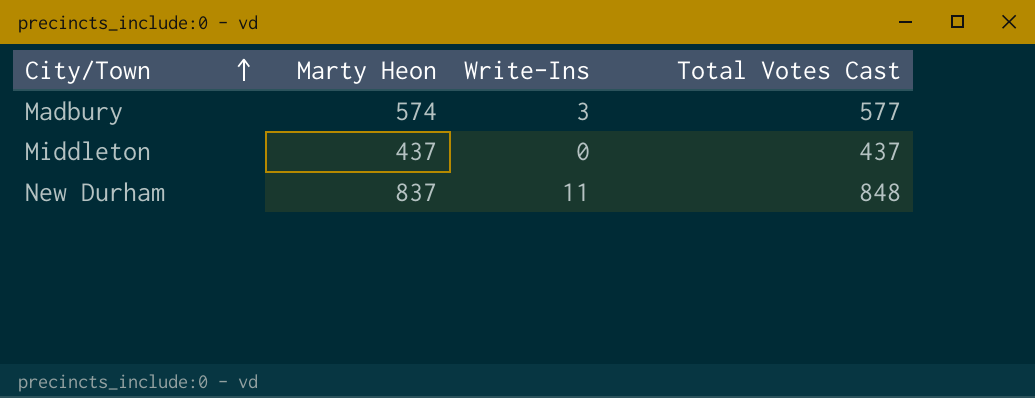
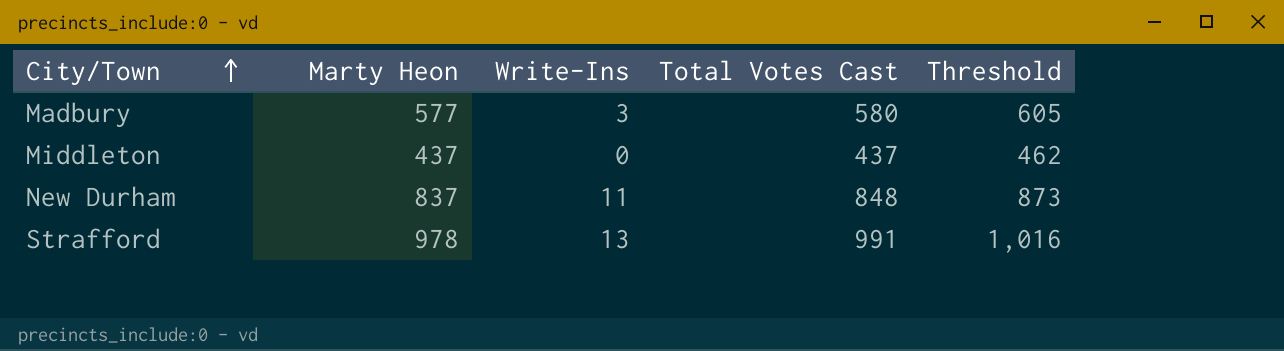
column Threshold | formula: none -> [Total Votes Cast] + 25
Madbury | Marty Heon: 574 -> 577
Madbury | Total Votes Cast: 577 -> 580
row Strafford: none -> 978 | 13 | 991 | 1,016

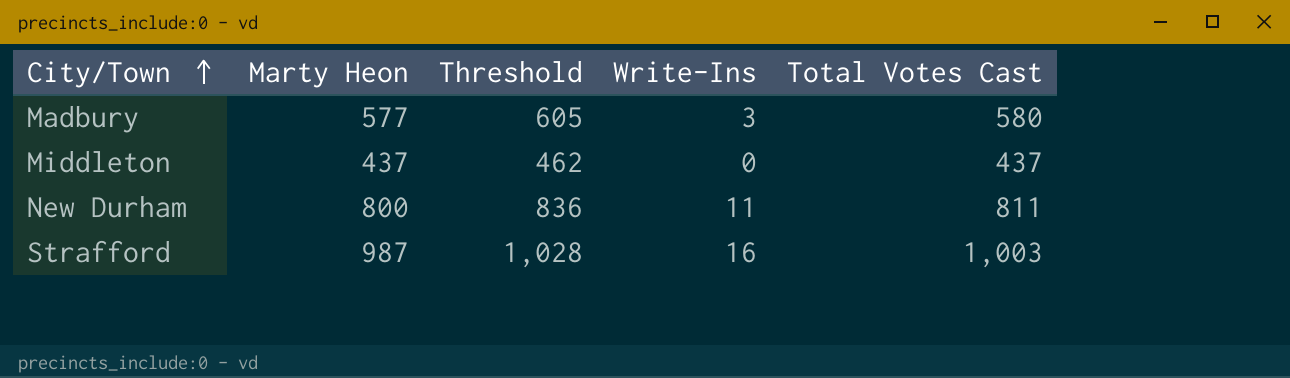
column Threshold | position: 5 -> 3
New Durham | Marty Heon: 837 -> 800
New Durham | Threshold: 873 -> 836
New Durham | Total Votes Cast: 848 -> 811
Strafford | Marty Heon: 978 -> 987
Strafford | Threshold: 1,016 -> 1,028
Strafford | Write-Ins: 13 -> 16
Strafford | Total Votes Cast: 991 -> 1,003

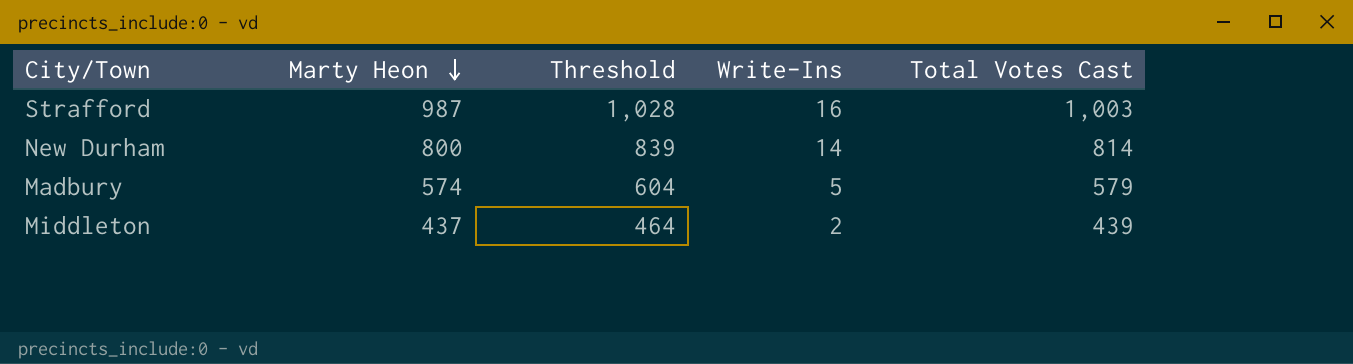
row order: City/Town ascending -> Marty Heon descending
New Durham | Threshold: 836 -> 839
New Durham | Write-Ins: 11 -> 14
New Durham | Total Votes Cast: 811 -> 814
Madbury | Marty Heon: 577 -> 574
Madbury | Threshold: 605 -> 604
Madbury | Write-Ins: 3 -> 5
Madbury | Total Votes Cast: 580 -> 579
Middleton | Threshold: 462 -> 464
Middleton | Write-Ins: 0 -> 2
Middleton | Total Votes Cast: 437 -> 439

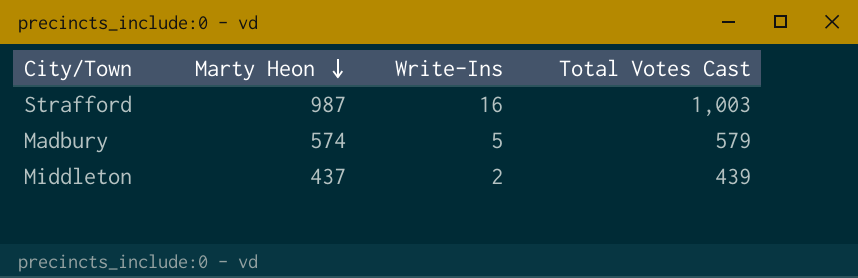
column Threshold | formula: [Total Votes Cast] + 25 -> none
row New Durham: 800 | 839 | 14 | 814 -> none

